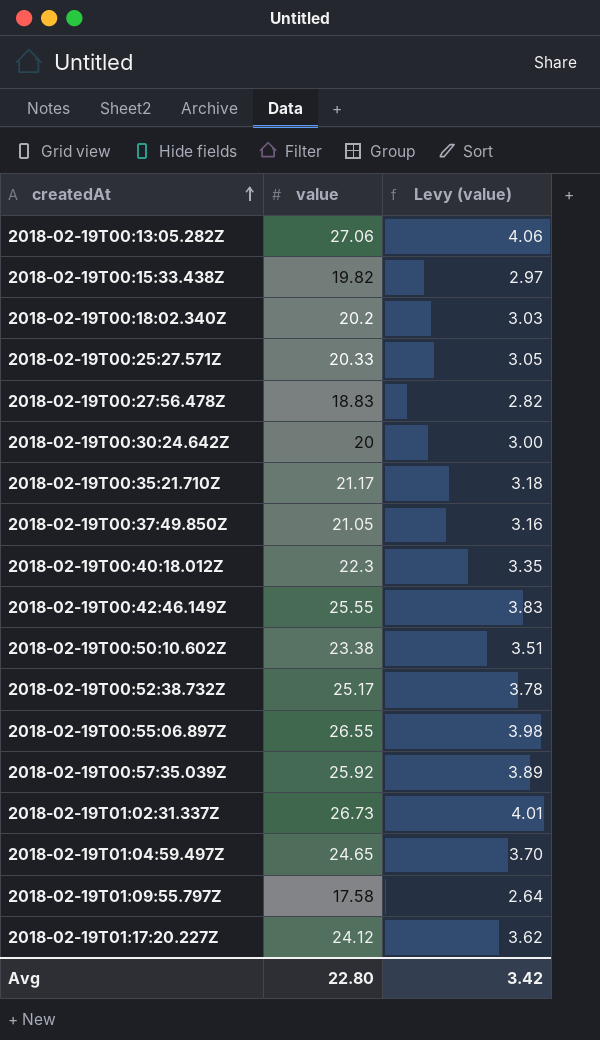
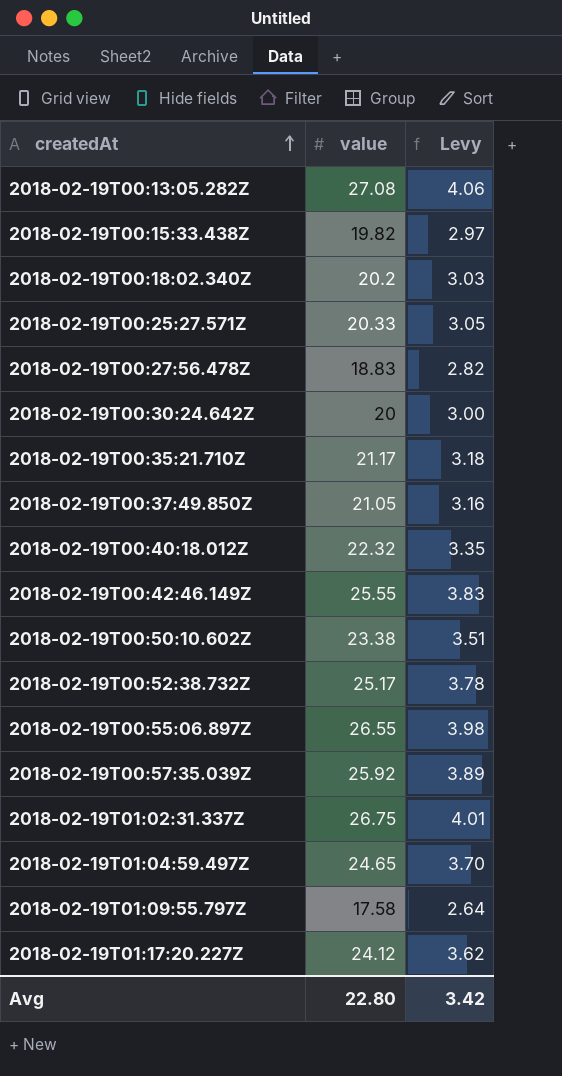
column name: Levy (value) -> Levy
2018-02-19T00:13:05.282Z | value: 27.06 -> 27.08
2018-02-19T00:40:18.012Z | value: 22.3 -> 22.32
2018-02-19T01:02:31.337Z | value: 26.73 -> 26.75

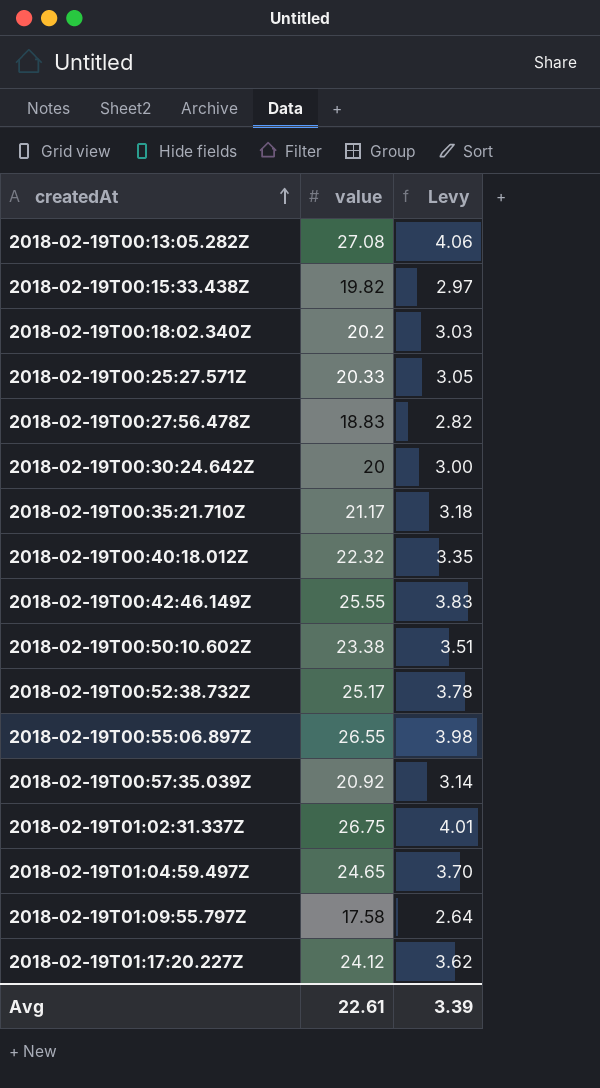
row 2018-02-19T00:37:49.850Z: 21.05 | 3.16 -> none
2018-02-19T00:57:35.039Z | value: 25.92 -> 20.92
2018-02-19T00:57:35.039Z | Levy: 3.89 -> 3.14
Avg | value: 22.80 -> 22.61
Avg | Levy: 3.42 -> 3.39

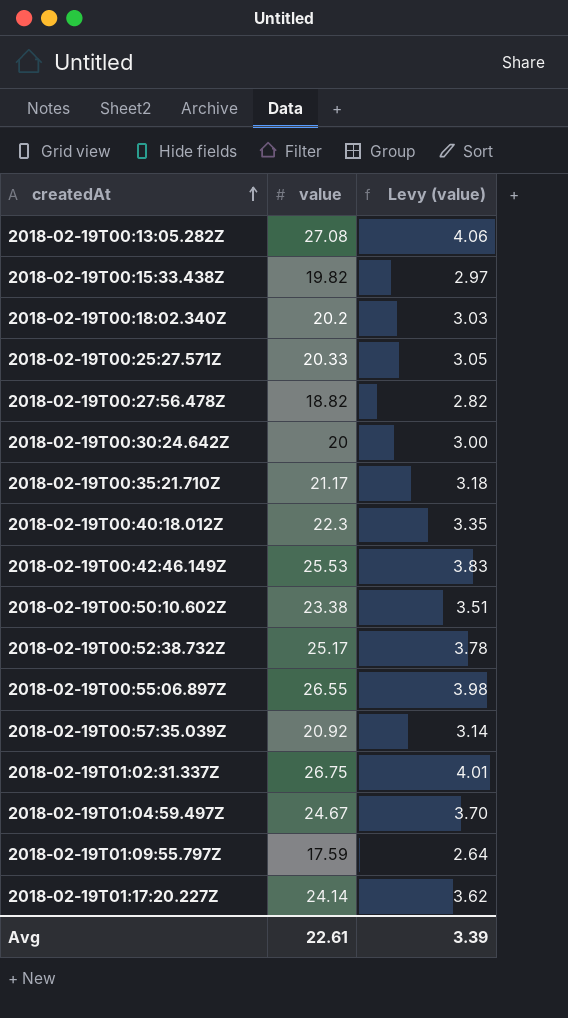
column name: Levy -> Levy (value)
2018-02-19T00:27:56.478Z | value: 18.83 -> 18.82
2018-02-19T00:40:18.012Z | value: 22.32 -> 22.3
2018-02-19T00:42:46.149Z | value: 25.55 -> 25.53
2018-02-19T01:04:59.497Z | value: 24.65 -> 24.67
2018-02-19T01:09:55.797Z | value: 17.58 -> 17.59
2018-02-19T01:17:20.227Z | value: 24.12 -> 24.14

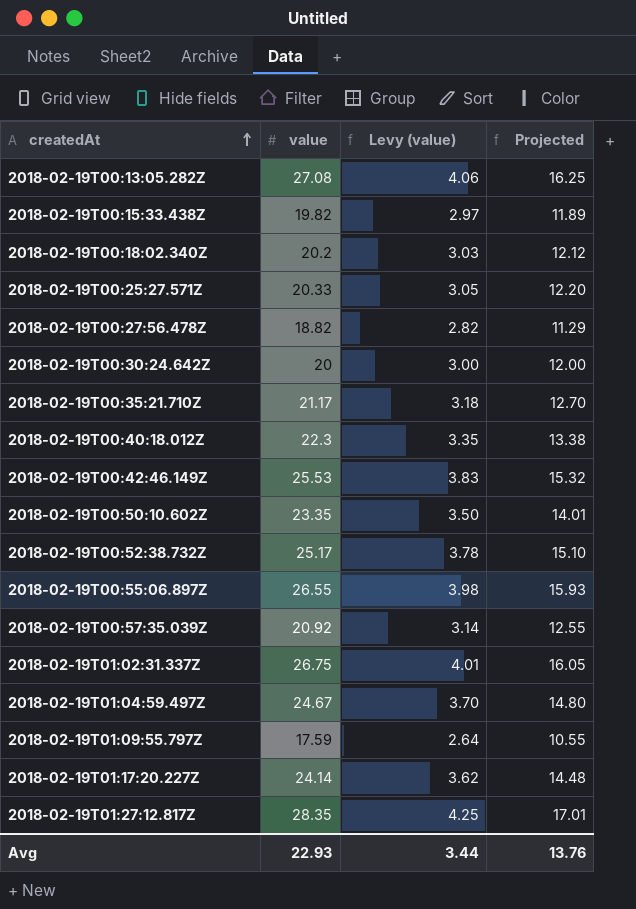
column Projected | formula: none -> [value] * 0.6
2018-02-19T00:50:10.602Z | value: 23.38 -> 23.35
2018-02-19T00:50:10.602Z | Levy (value): 3.51 -> 3.50
row 2018-02-19T01:27:12.817Z: none -> 28.35 | 4.25 | 17.01
Avg | value: 22.61 -> 22.93
Avg | Levy (value): 3.39 -> 3.44

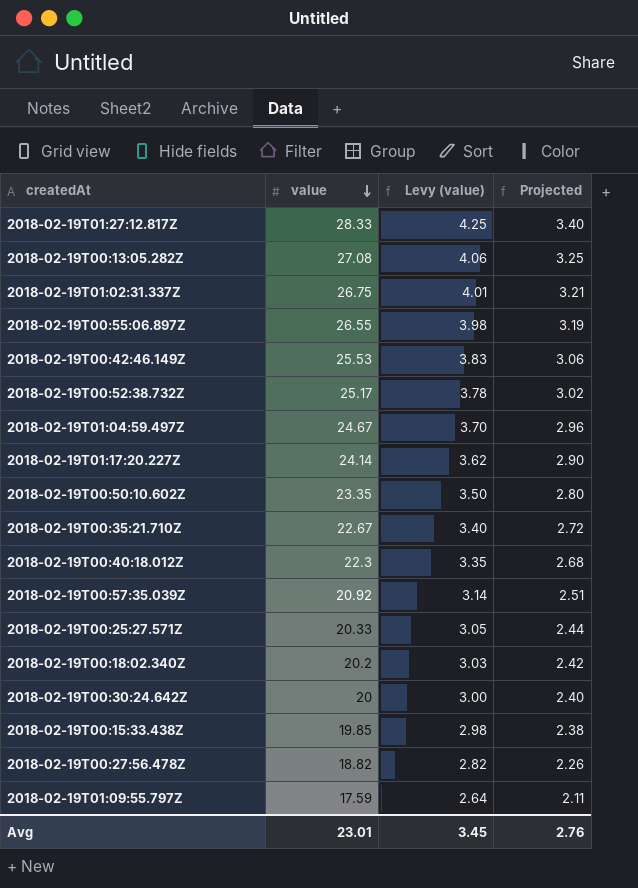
row order: createdAt ascending -> value descending
column Projected | formula: [value] * 0.6 -> [value] * 0.12
2018-02-19T01:27:12.817Z | value: 28.35 -> 28.33
2018-02-19T00:35:21.710Z | value: 21.17 -> 22.67
2018-02-19T00:35:21.710Z | Levy (value): 3.18 -> 3.40
2018-02-19T00:15:33.438Z | value: 19.82 -> 19.85
2018-02-19T00:15:33.438Z | Levy (value): 2.97 -> 2.98
Avg | value: 22.93 -> 23.01
Avg | Levy (value): 3.44 -> 3.45
Avg | Projected: 13.76 -> 2.76

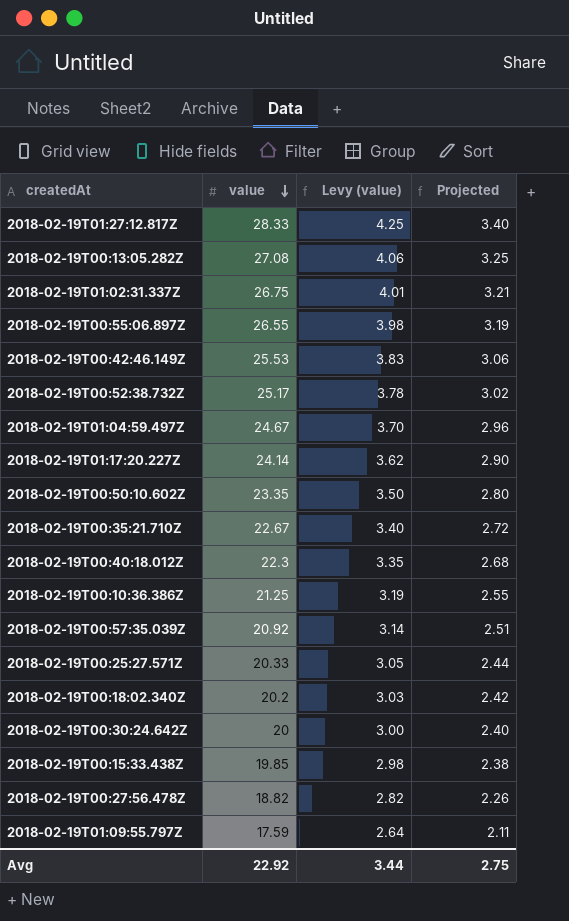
row 2018-02-19T00:10:36.386Z: none -> 21.25 | 3.19 | 2.55
Avg | value: 23.01 -> 22.92
Avg | Levy (value): 3.45 -> 3.44
Avg | Projected: 2.76 -> 2.75

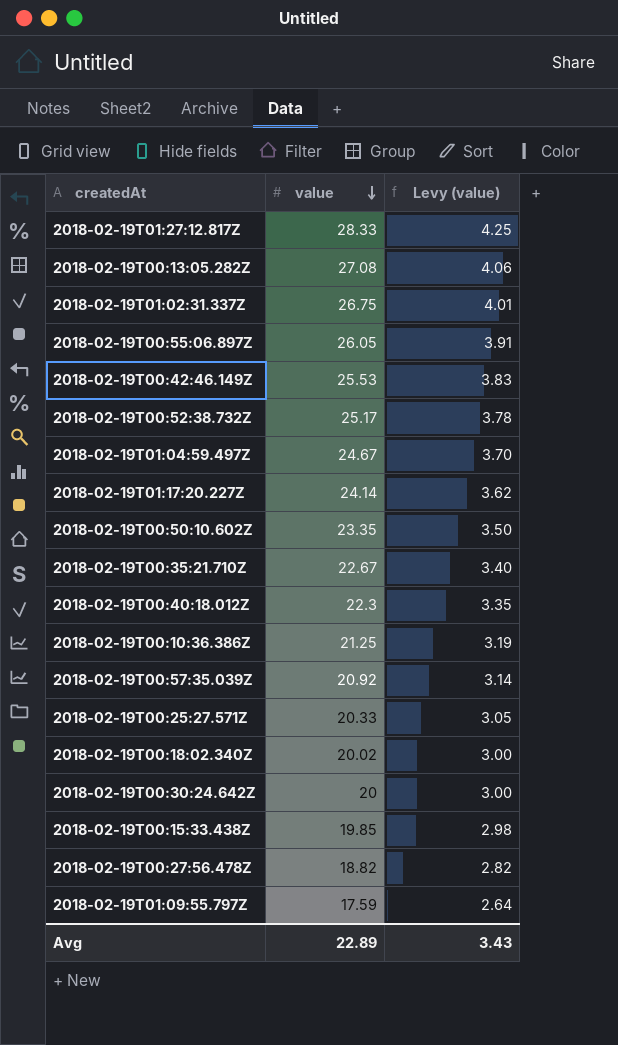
column Projected | formula: [value] * 0.12 -> none
2018-02-19T00:55:06.897Z | value: 26.55 -> 26.05
2018-02-19T00:55:06.897Z | Levy (value): 3.98 -> 3.91
2018-02-19T00:18:02.340Z | value: 20.2 -> 20.02
2018-02-19T00:18:02.340Z | Levy (value): 3.03 -> 3.00
Avg | value: 22.92 -> 22.89
Avg | Levy (value): 3.44 -> 3.43

